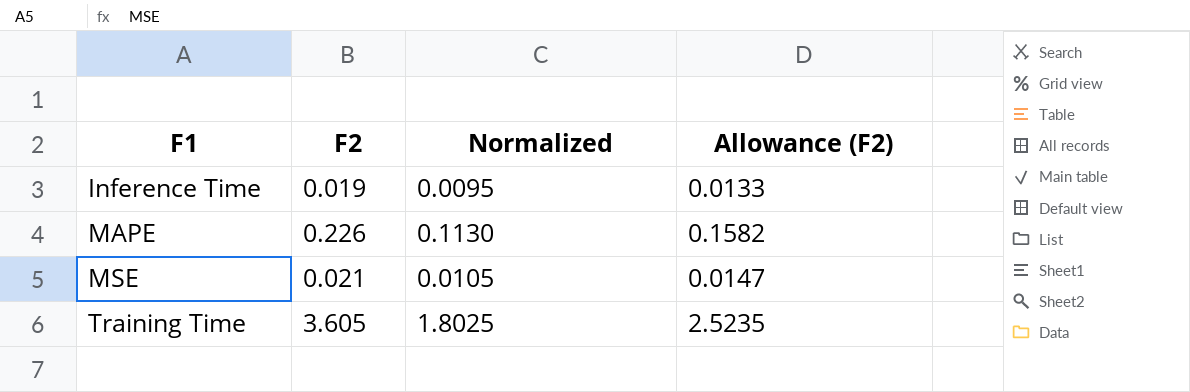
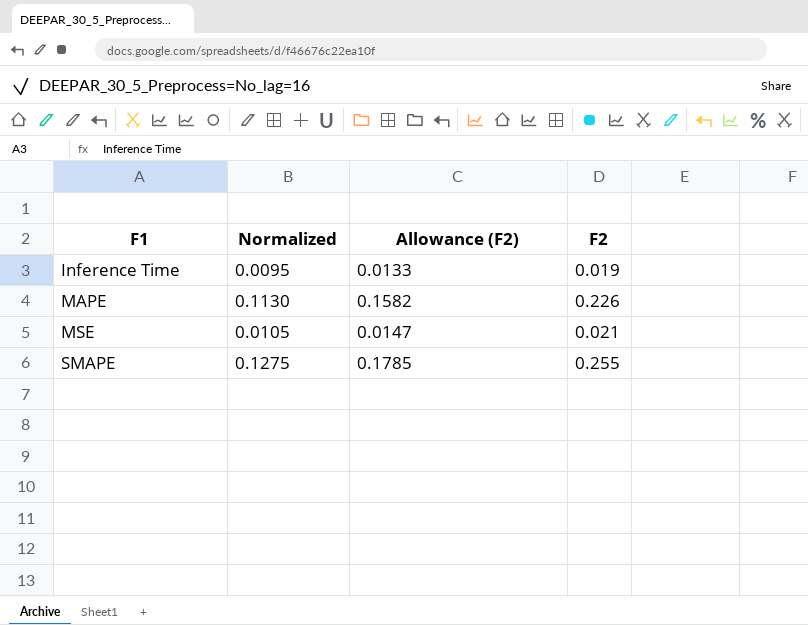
column F2 | position: 2 -> 4
row Training Time: 3.605 | 1.8025 | 2.5235 -> none
row SMAPE: none -> 0.1275 | 0.1785 | 0.255

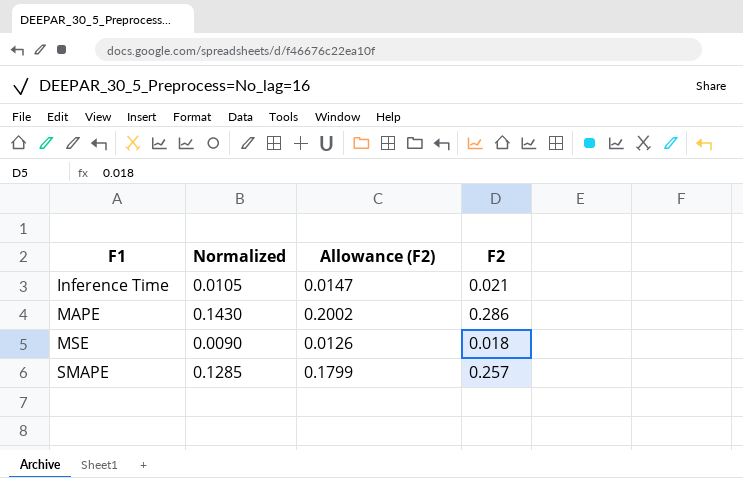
Inference Time | Normalized: 0.0095 -> 0.0105
Inference Time | Allowance (F2): 0.0133 -> 0.0147
Inference Time | F2: 0.019 -> 0.021
MAPE | Normalized: 0.1130 -> 0.1430
MAPE | Allowance (F2): 0.1582 -> 0.2002
MAPE | F2: 0.226 -> 0.286
MSE | Normalized: 0.0105 -> 0.0090
MSE | Allowance (F2): 0.0147 -> 0.0126
MSE | F2: 0.021 -> 0.018
SMAPE | Normalized: 0.1275 -> 0.1285
SMAPE | Allowance (F2): 0.1785 -> 0.1799
SMAPE | F2: 0.255 -> 0.257

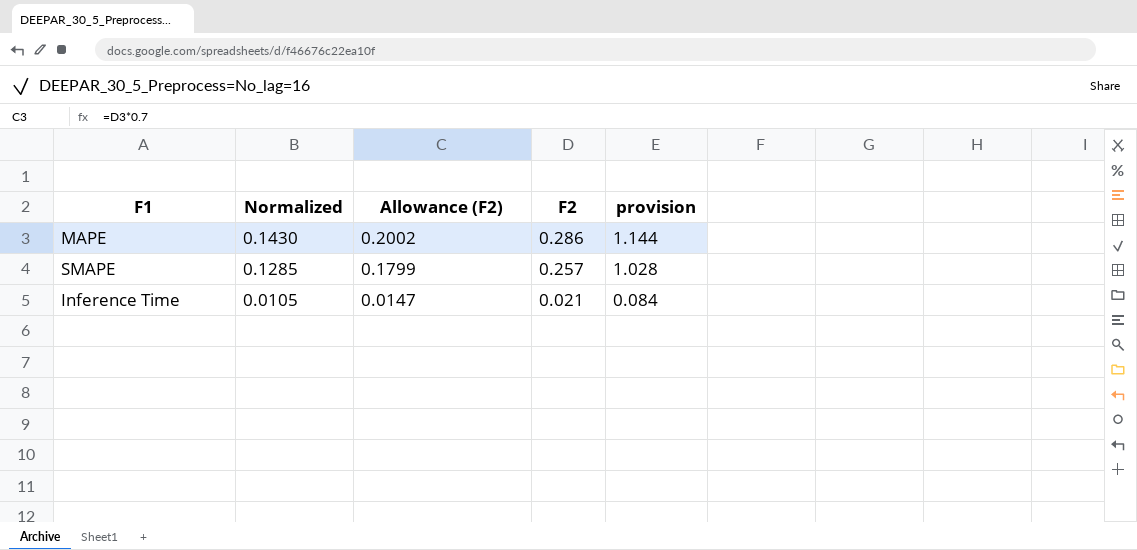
row order: F1 ascending -> Normalized descending
column provision | formula: none -> [F2] * 4
row MSE: 0.0090 | 0.0126 | 0.018 -> none

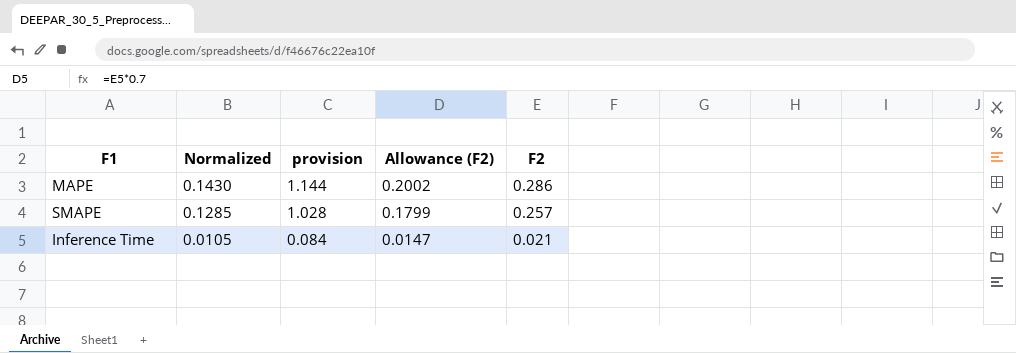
column provision | position: 5 -> 3

